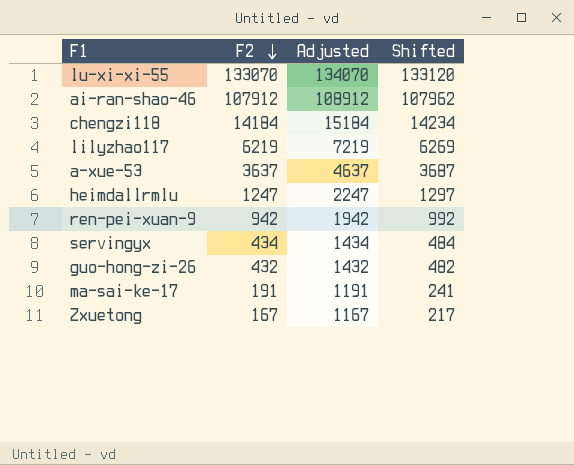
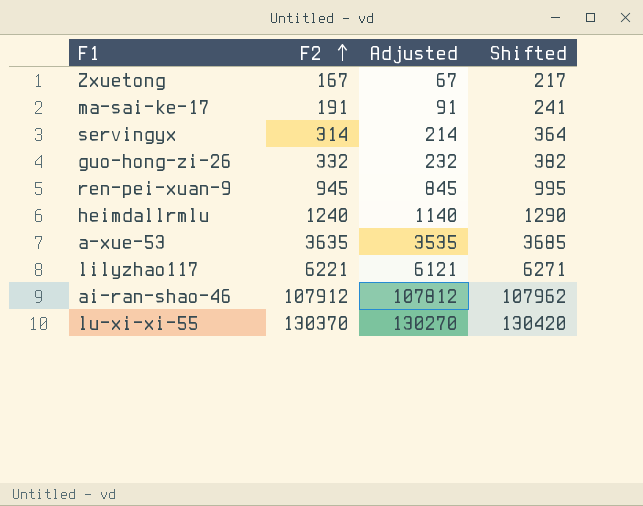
row order: F2 descending -> F2 ascending
column Adjusted | formula: [F2] + 1000 -> [F2] - 100
row chengzi118: 14184 | 15184 | 14234 -> none
servingyx | F2: 434 -> 314
servingyx | Shifted: 484 -> 364
guo-hong-zi-26 | F2: 432 -> 332
guo-hong-zi-26 | Shifted: 482 -> 382
ren-pei-xuan-9 | F2: 942 -> 945
ren-pei-xuan-9 | Shifted: 992 -> 995
heimdallrmlu | F2: 1247 -> 1240
heimdallrmlu | Shifted: 1297 -> 1290
a-xue-53 | F2: 3637 -> 3635
a-xue-53 | Shifted: 3687 -> 3685
lilyzhao117 | F2: 6219 -> 6221
lilyzhao117 | Shifted: 6269 -> 6271
lu-xi-xi-55 | F2: 133070 -> 130370
lu-xi-xi-55 | Shifted: 133120 -> 130420

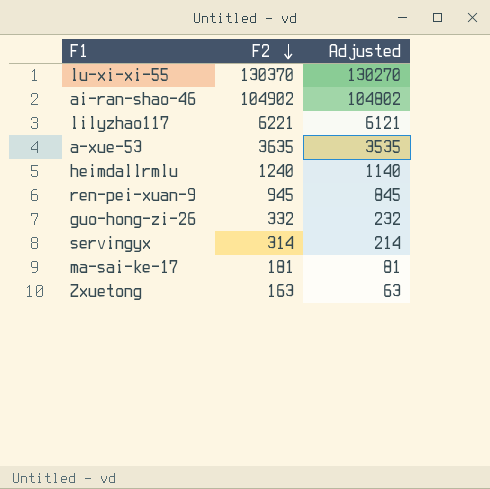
row order: F2 ascending -> F2 descending
column Shifted | formula: [F2] + 50 -> none
ai-ran-shao-46 | F2: 107912 -> 104902
ai-ran-shao-46 | Adjusted: 107812 -> 104802
ma-sai-ke-17 | F2: 191 -> 181
ma-sai-ke-17 | Adjusted: 91 -> 81
Zxuetong | F2: 167 -> 163
Zxuetong | Adjusted: 67 -> 63

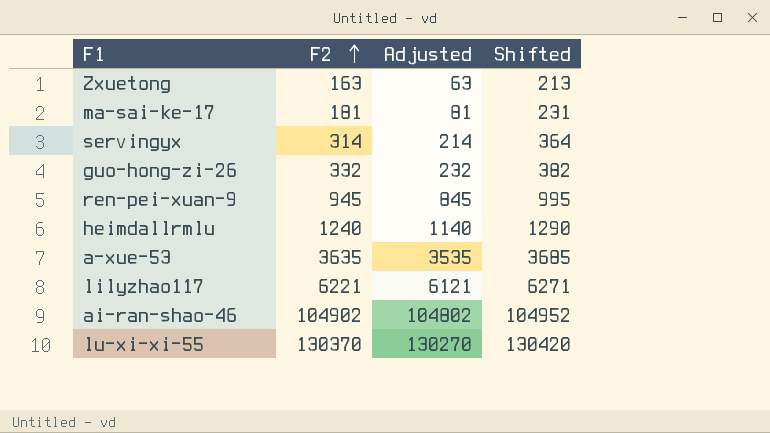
row order: F2 descending -> F2 ascending
column Shifted | formula: none -> [F2] + 50

